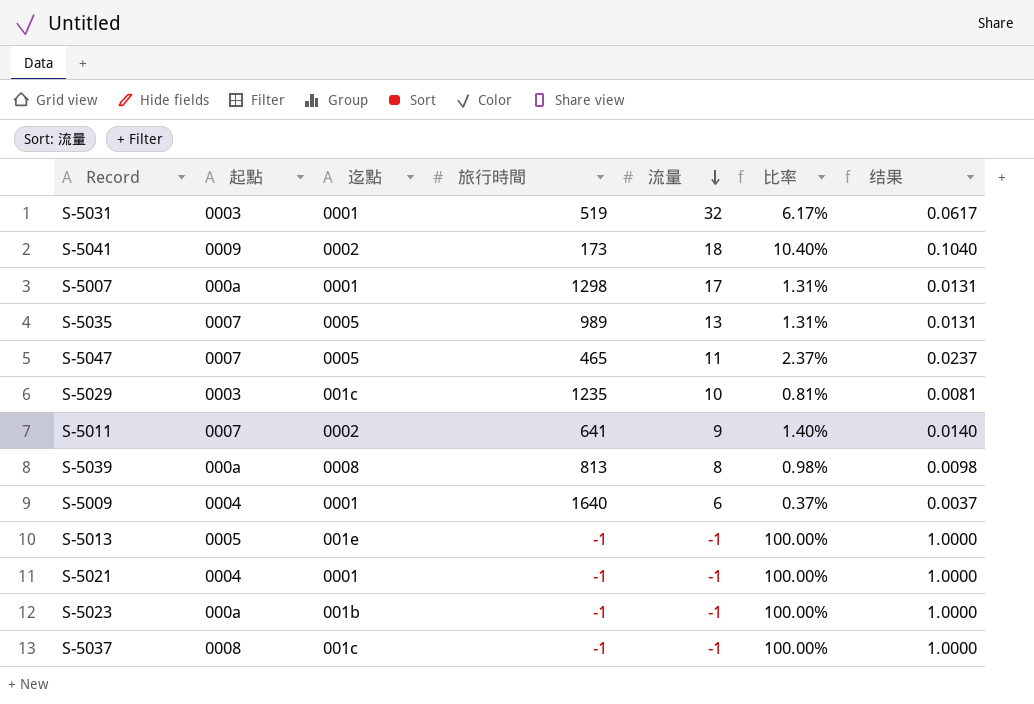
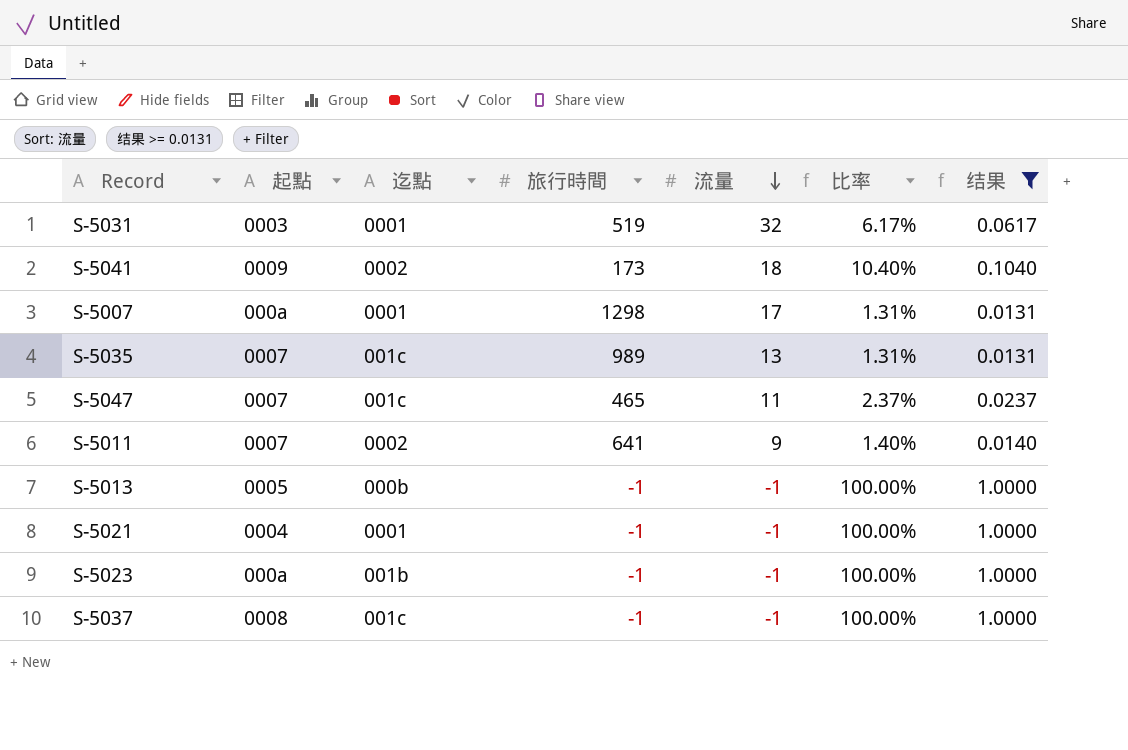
filter: none -> 结果 >= 0.0131
S-5035 | 迄點: 0005 -> 001c
S-5047 | 迄點: 0005 -> 001c
S-5013 | 迄點: 001e -> 000b

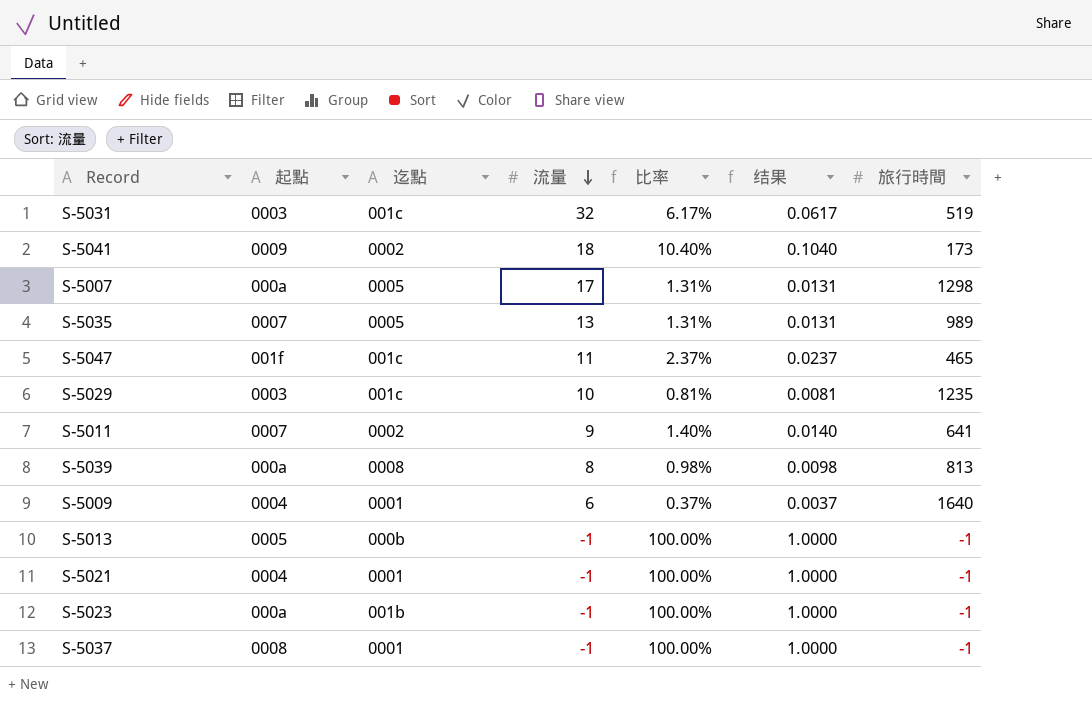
filter: 结果 >= 0.0131 -> none
column 旅行時間 | position: 4 -> 7
S-5031 | 迄點: 0001 -> 001c
S-5007 | 迄點: 0001 -> 0005
S-5035 | 迄點: 001c -> 0005
S-5047 | 起點: 0007 -> 001f
S-5037 | 迄點: 001c -> 0001

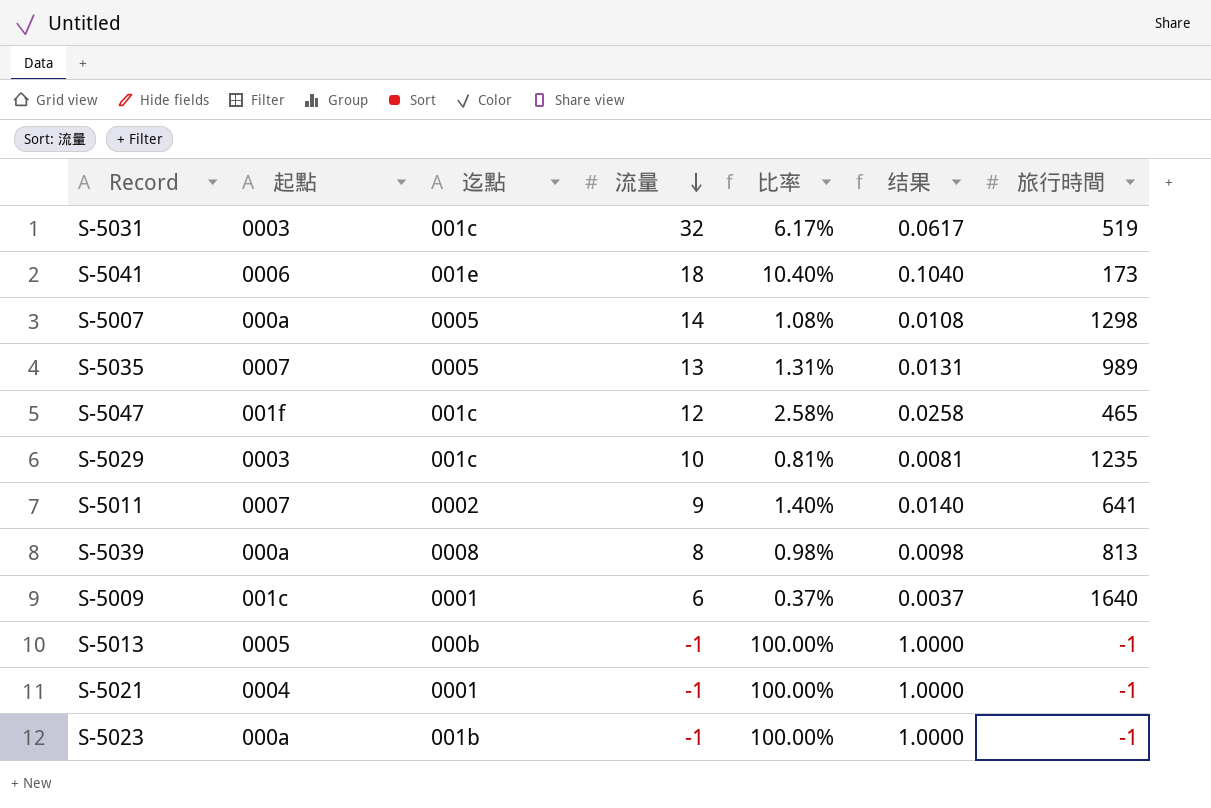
row S-5037: 0008 | 0001 | -1 | 100.00% | 1.0000 | -1 -> none
S-5041 | 起點: 0009 -> 0006
S-5041 | 迄點: 0002 -> 001e
S-5007 | 流量: 17 -> 14
S-5007 | 比率: 1.31% -> 1.08%
S-5007 | 结果: 0.0131 -> 0.0108
S-5047 | 流量: 11 -> 12
S-5047 | 比率: 2.37% -> 2.58%
S-5047 | 结果: 0.0237 -> 0.0258
S-5009 | 起點: 0004 -> 001c

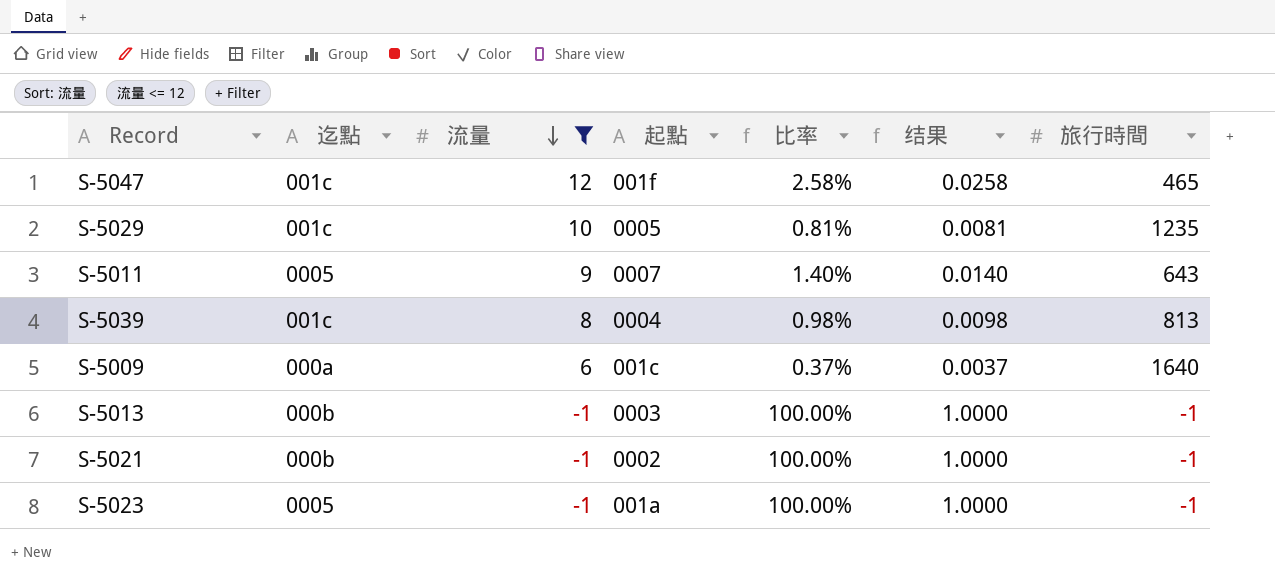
filter: none -> 流量 <= 12
column 起點 | position: 2 -> 4
S-5029 | 起點: 0003 -> 0005
S-5011 | 迄點: 0002 -> 0005
S-5011 | 旅行時間: 641 -> 643
S-5039 | 迄點: 0008 -> 001c
S-5039 | 起點: 000a -> 0004
S-5009 | 迄點: 0001 -> 000a
S-5013 | 起點: 0005 -> 0003
S-5021 | 迄點: 0001 -> 000b
S-5021 | 起點: 0004 -> 0002
S-5023 | 迄點: 001b -> 0005
S-5023 | 起點: 000a -> 001a

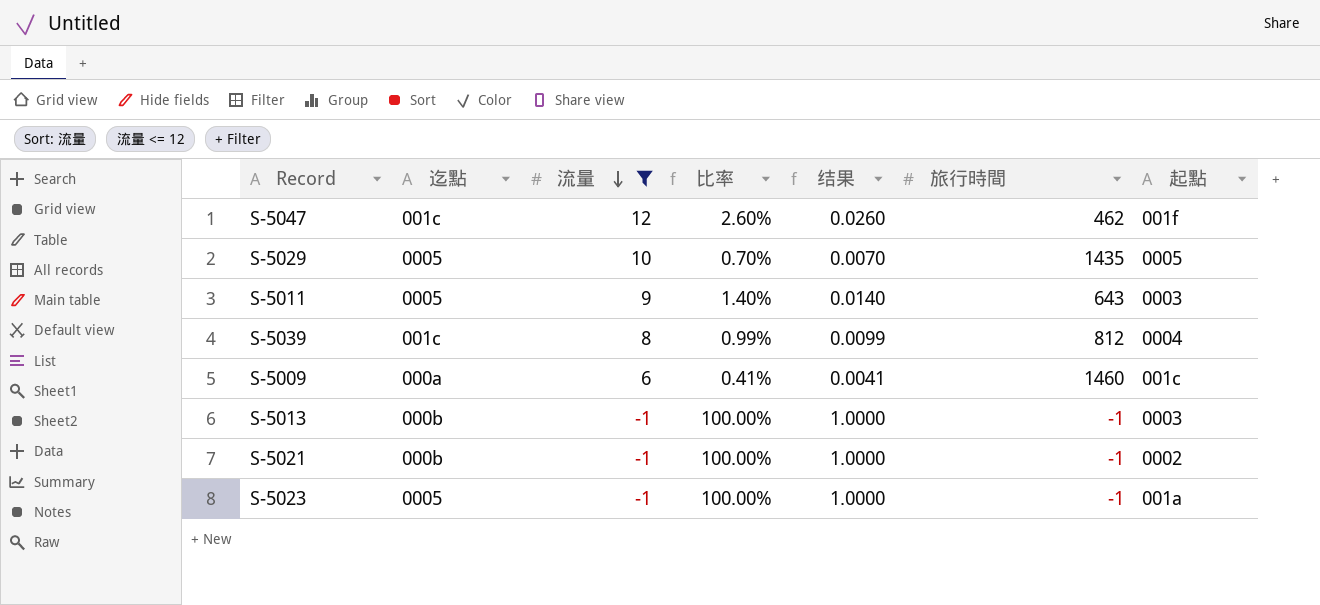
column 起點 | position: 4 -> 7
S-5047 | 比率: 2.58% -> 2.60%
S-5047 | 结果: 0.0258 -> 0.0260
S-5047 | 旅行時間: 465 -> 462
S-5029 | 迄點: 001c -> 0005
S-5029 | 比率: 0.81% -> 0.70%
S-5029 | 结果: 0.0081 -> 0.0070
S-5029 | 旅行時間: 1235 -> 1435
S-5011 | 起點: 0007 -> 0003
S-5039 | 比率: 0.98% -> 0.99%
S-5039 | 结果: 0.0098 -> 0.0099
S-5039 | 旅行時間: 813 -> 812
S-5009 | 比率: 0.37% -> 0.41%
S-5009 | 结果: 0.0037 -> 0.0041
S-5009 | 旅行時間: 1640 -> 1460

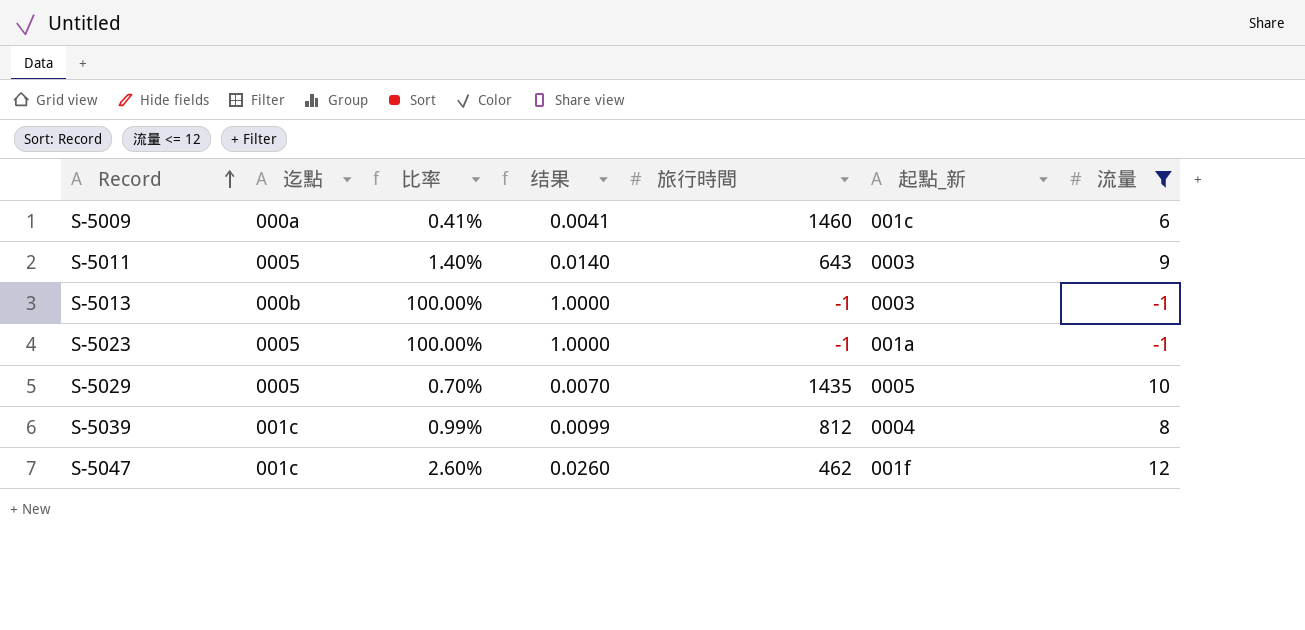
row order: 流量 descending -> Record ascending
column name: 起點 -> 起點_新
column 流量 | position: 3 -> 7
row S-5021: 000b | -1 | 100.00% | 1.0000 | -1 | 0002 -> none

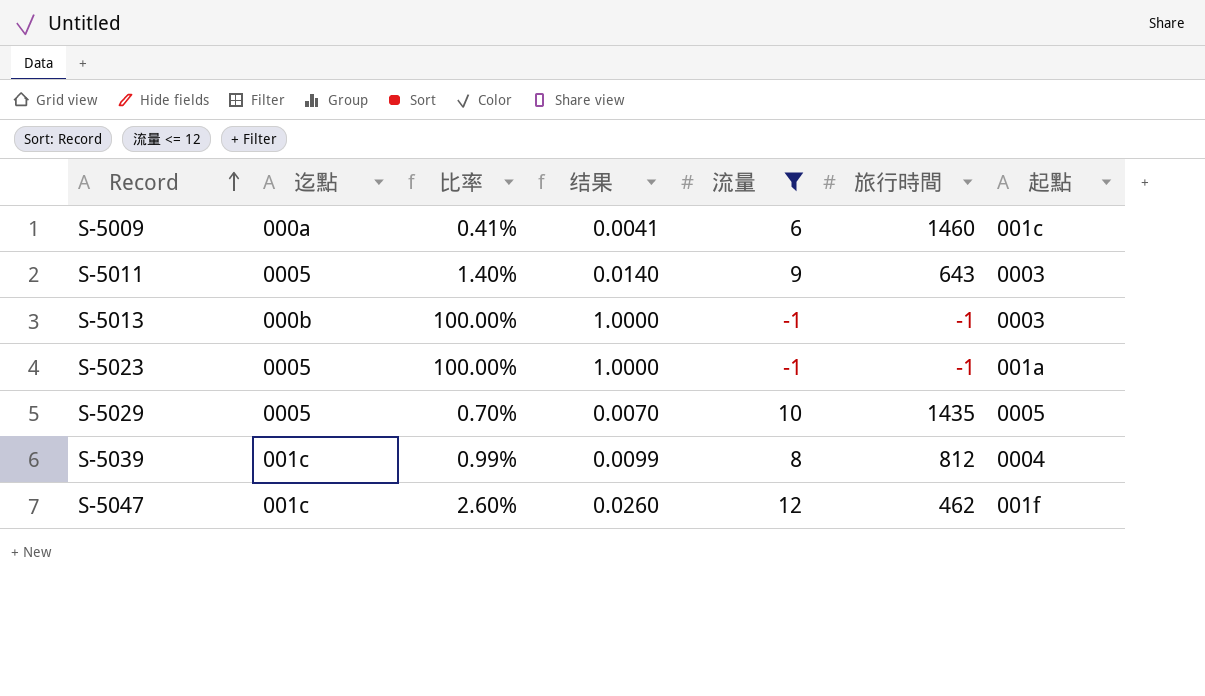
column 流量 | position: 7 -> 5
column name: 起點_新 -> 起點

